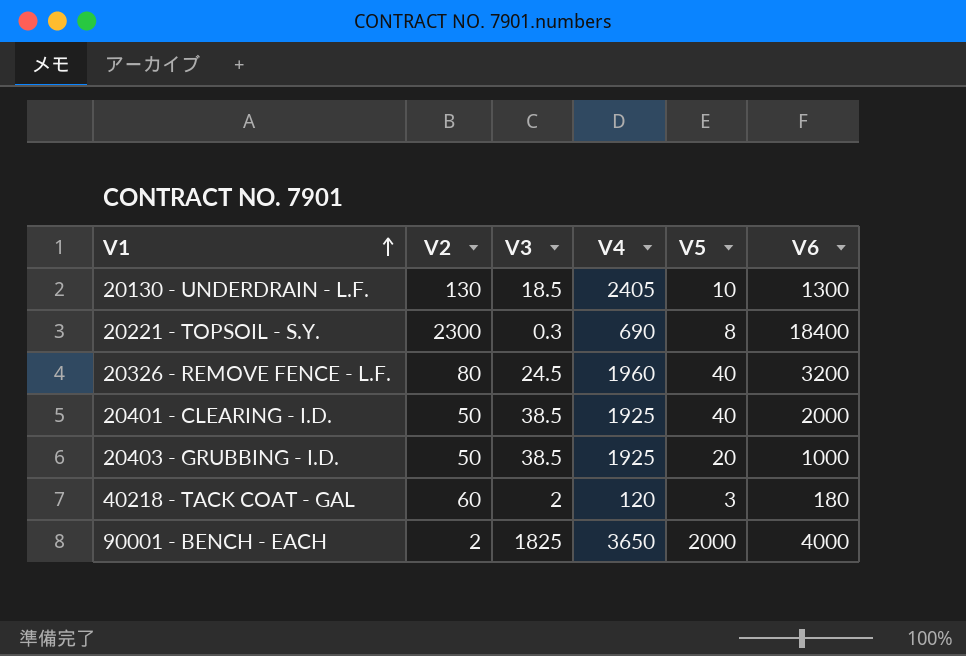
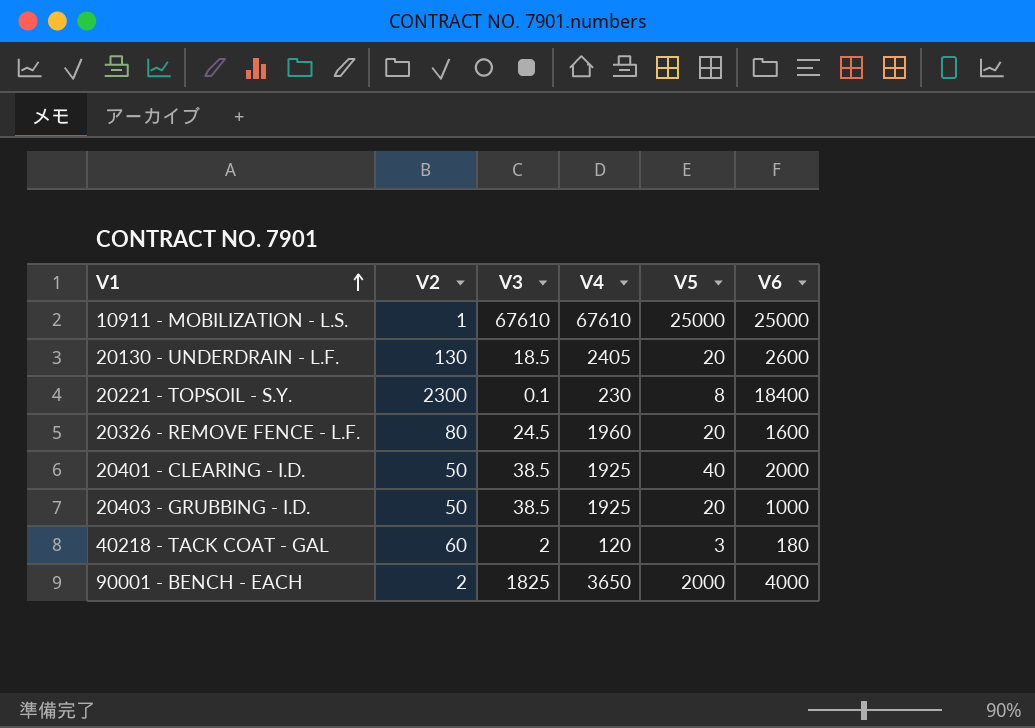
row 10911 - MOBILIZATION - L.S.: none -> 1 | 67610 | 67610 | 25000 | 25000
20130 - UNDERDRAIN - L.F. | V5: 10 -> 20
20130 - UNDERDRAIN - L.F. | V6: 1300 -> 2600
20221 - TOPSOIL - S.Y. | V3: 0.3 -> 0.1
20221 - TOPSOIL - S.Y. | V4: 690 -> 230
20326 - REMOVE FENCE - L.F. | V5: 40 -> 20
20326 - REMOVE FENCE - L.F. | V6: 3200 -> 1600

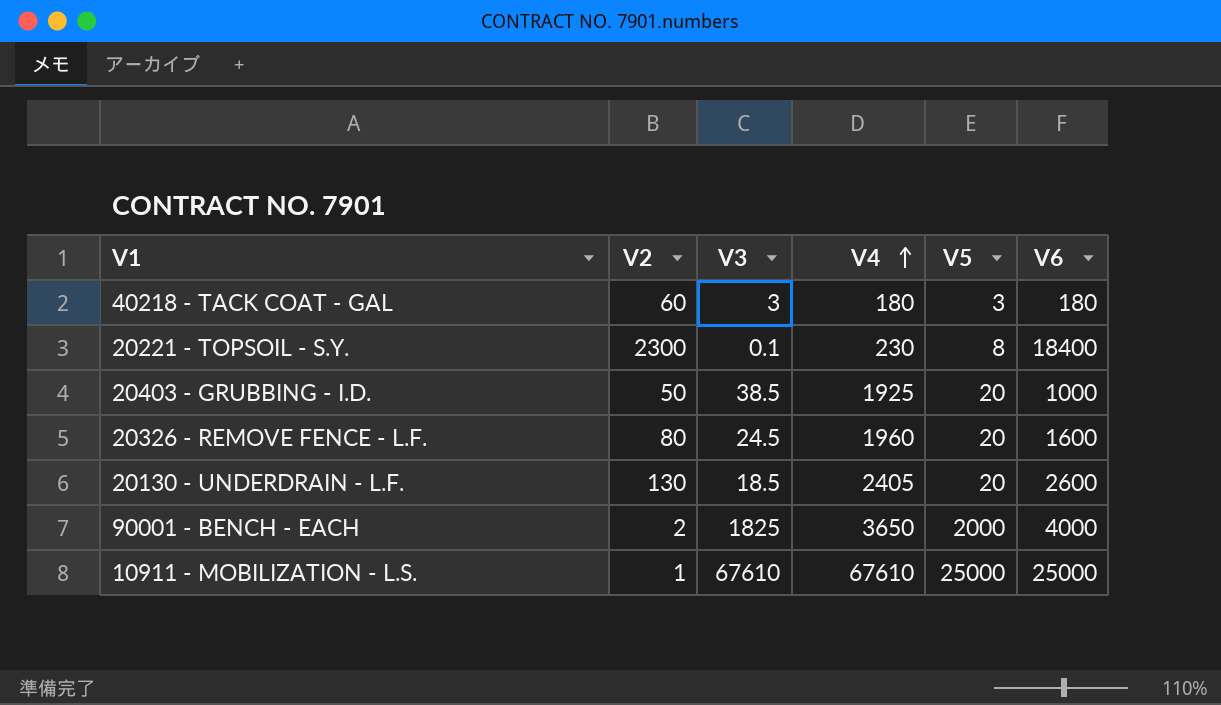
row order: V1 ascending -> V4 ascending
row 20401 - CLEARING - I.D.: 50 | 38.5 | 1925 | 40 | 2000 -> none
40218 - TACK COAT - GAL | V3: 2 -> 3
40218 - TACK COAT - GAL | V4: 120 -> 180

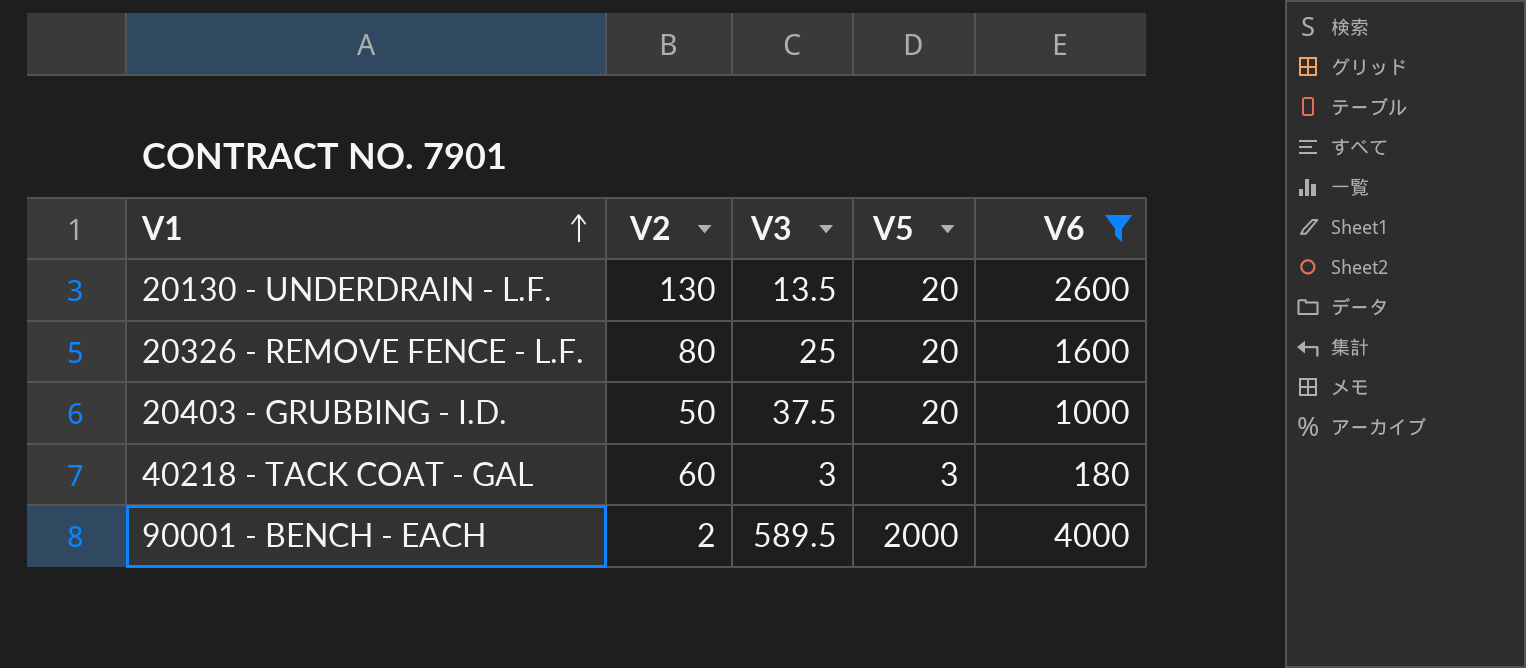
filter: none -> V6 <= 4000
row order: V4 ascending -> V1 ascending
column V4 | formula: [V2] * [V3] -> none
20130 - UNDERDRAIN - L.F. | V3: 18.5 -> 13.5
20326 - REMOVE FENCE - L.F. | V3: 24.5 -> 25
20403 - GRUBBING - I.D. | V3: 38.5 -> 37.5
90001 - BENCH - EACH | V3: 1825 -> 589.5

